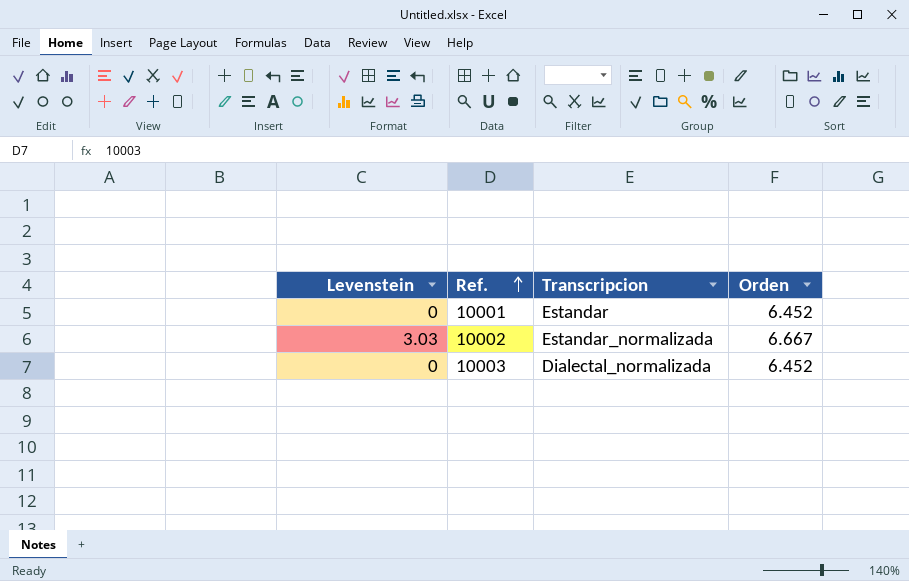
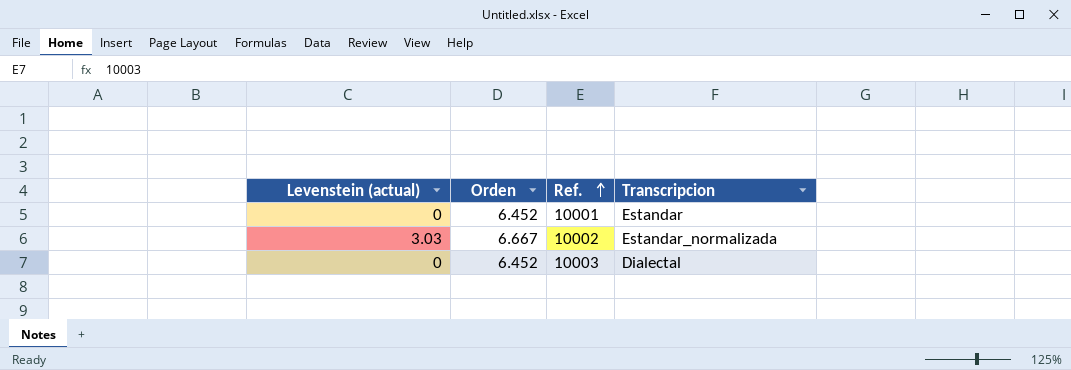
column name: Levenstein -> Levenstein (actual)
column Orden | position: 4 -> 2
10003 | Transcripcion: Dialectal_normalizada -> Dialectal

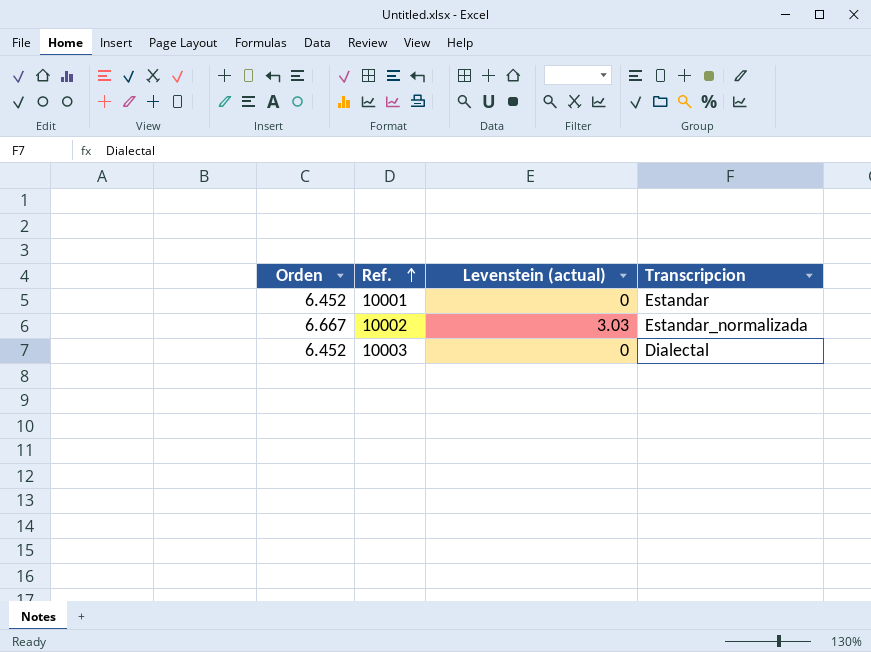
column Levenstein (actual) | position: 1 -> 3

